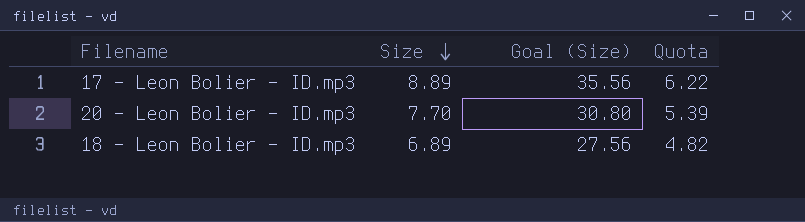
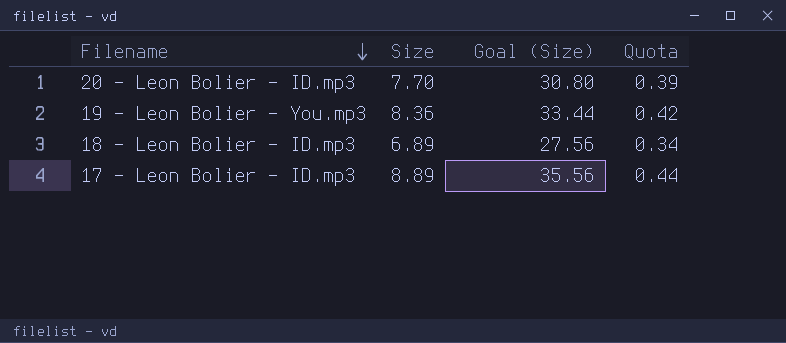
row order: Size descending -> Filename descending
column Quota | formula: [Size] * 0.7 -> [Size] * 0.05
row 19 - Leon Bolier - You.mp3: none -> 8.36 | 33.44 | 0.42

